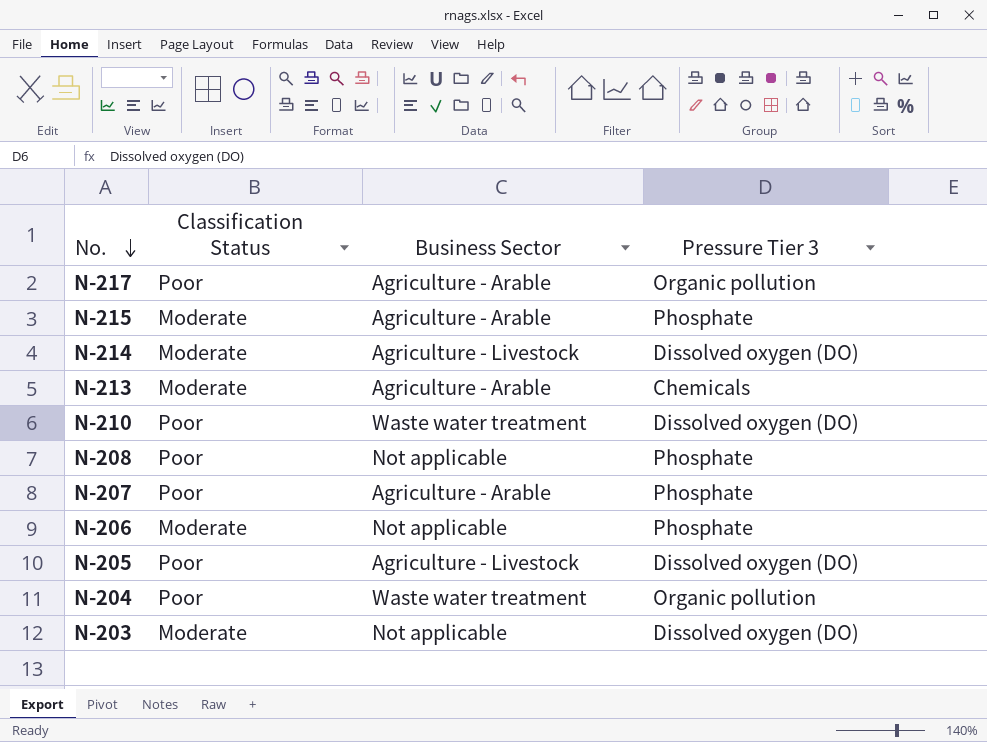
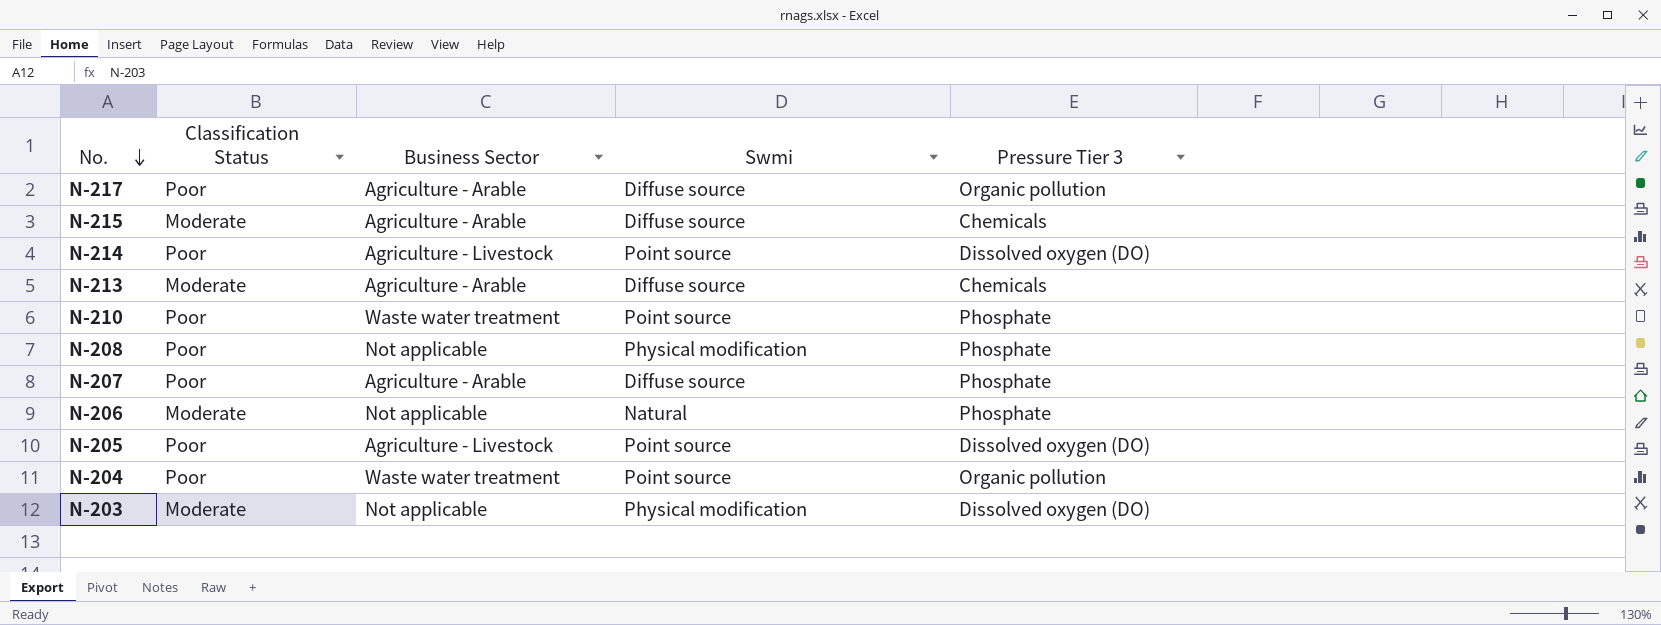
column Swmi | position: none -> 4
N-215 | Pressure Tier 3: Phosphate -> Chemicals
N-214 | Classification Status: Moderate -> Poor
N-210 | Pressure Tier 3: Dissolved oxygen (DO) -> Phosphate

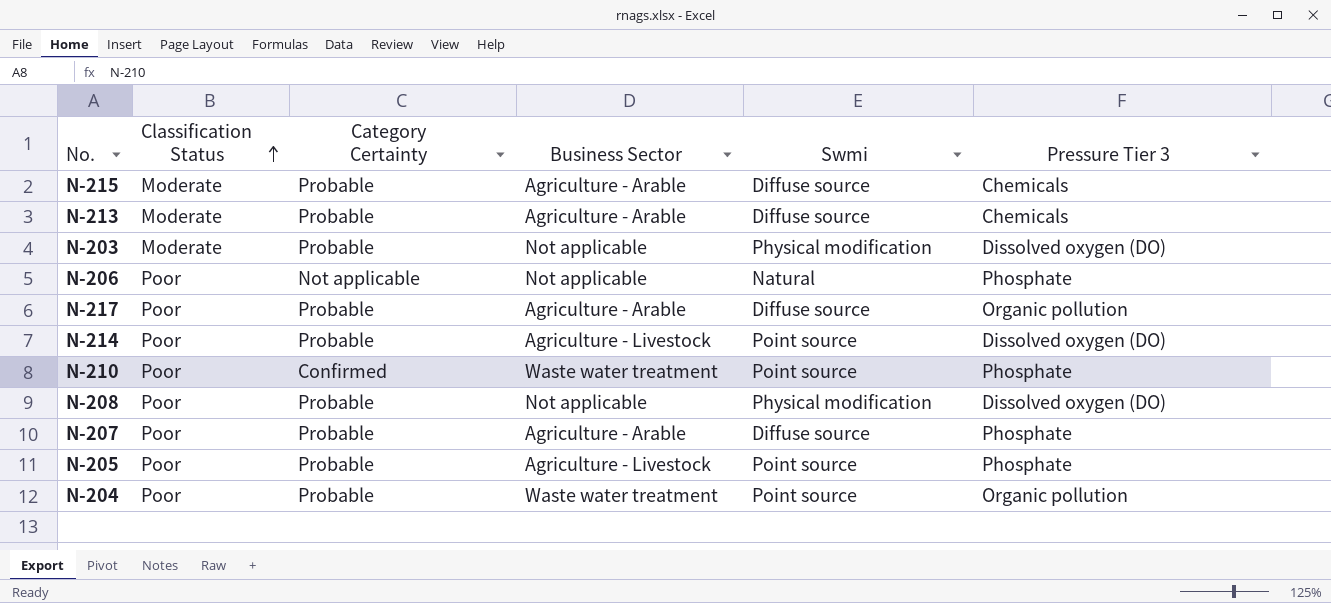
row order: No. descending -> Classification Status ascending
column Category Certainty | position: none -> 3
N-206 | Classification Status: Moderate -> Poor
N-208 | Pressure Tier 3: Phosphate -> Dissolved oxygen (DO)
N-205 | Pressure Tier 3: Dissolved oxygen (DO) -> Phosphate

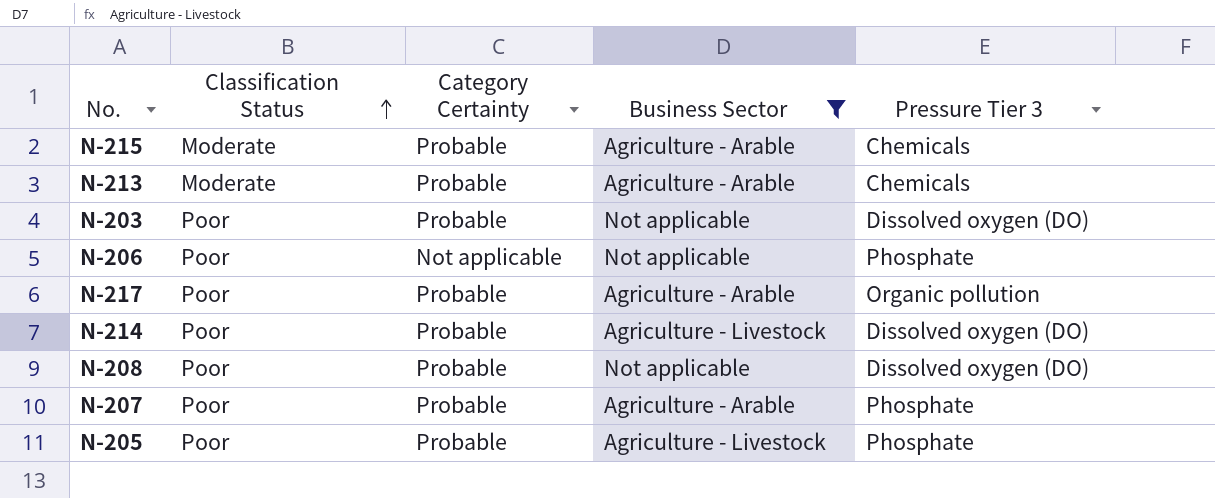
filter: none -> Business Sector != Waste water treatment
column Swmi | position: 5 -> none
N-203 | Classification Status: Moderate -> Poor

